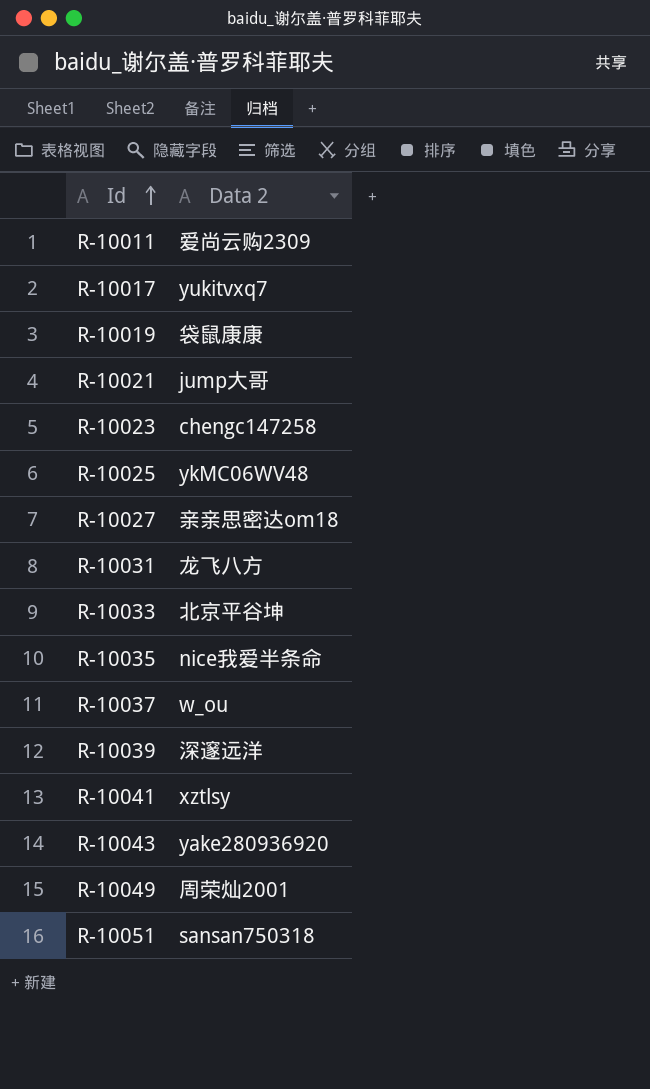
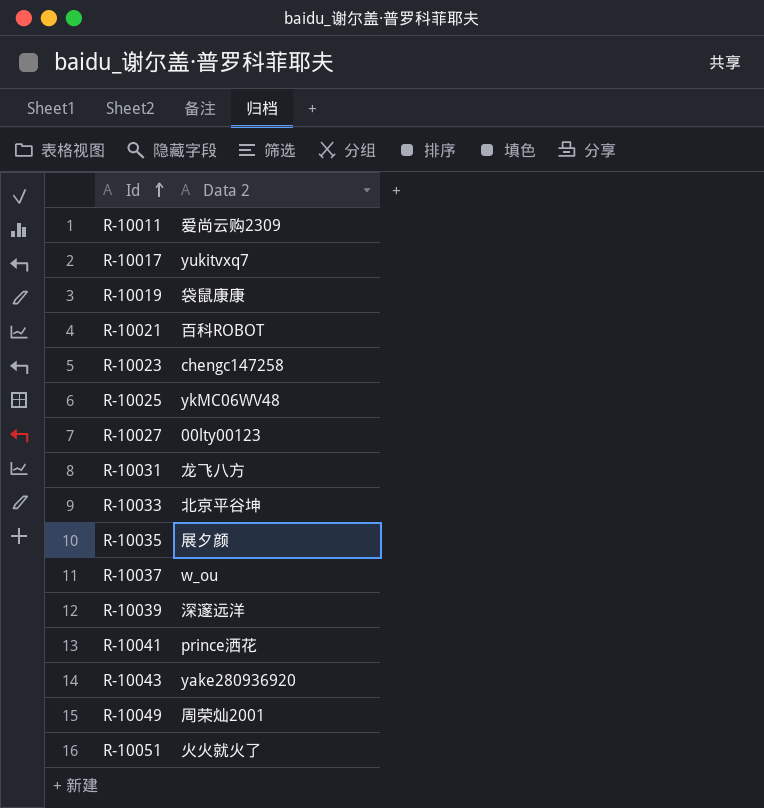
R-10021 | Data 2: jump大哥 -> 百科ROBOT
R-10027 | Data 2: 亲亲思密达om18 -> 00lty00123
R-10035 | Data 2: nice我爱半条命 -> 展夕颜
R-10041 | Data 2: xztlsy -> prince洒花
R-10051 | Data 2: sansan750318 -> 火火就火了

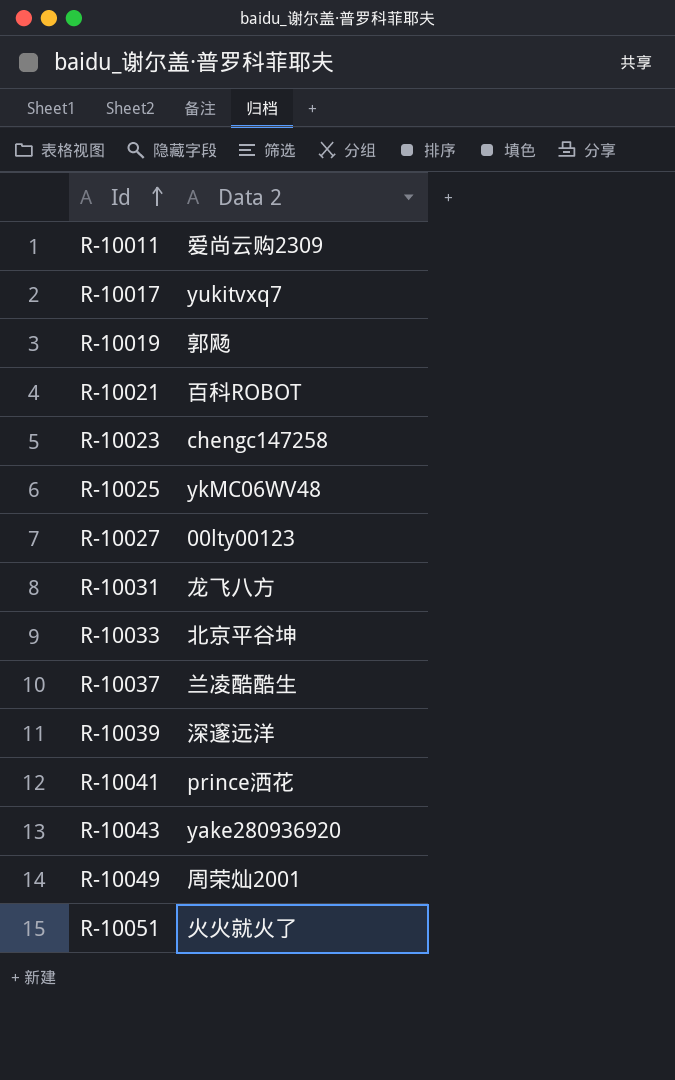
row R-10035: 展夕颜 -> none
R-10019 | Data 2: 袋鼠康康 -> 郭飏
R-10037 | Data 2: w_ou -> 兰凌酷酷生

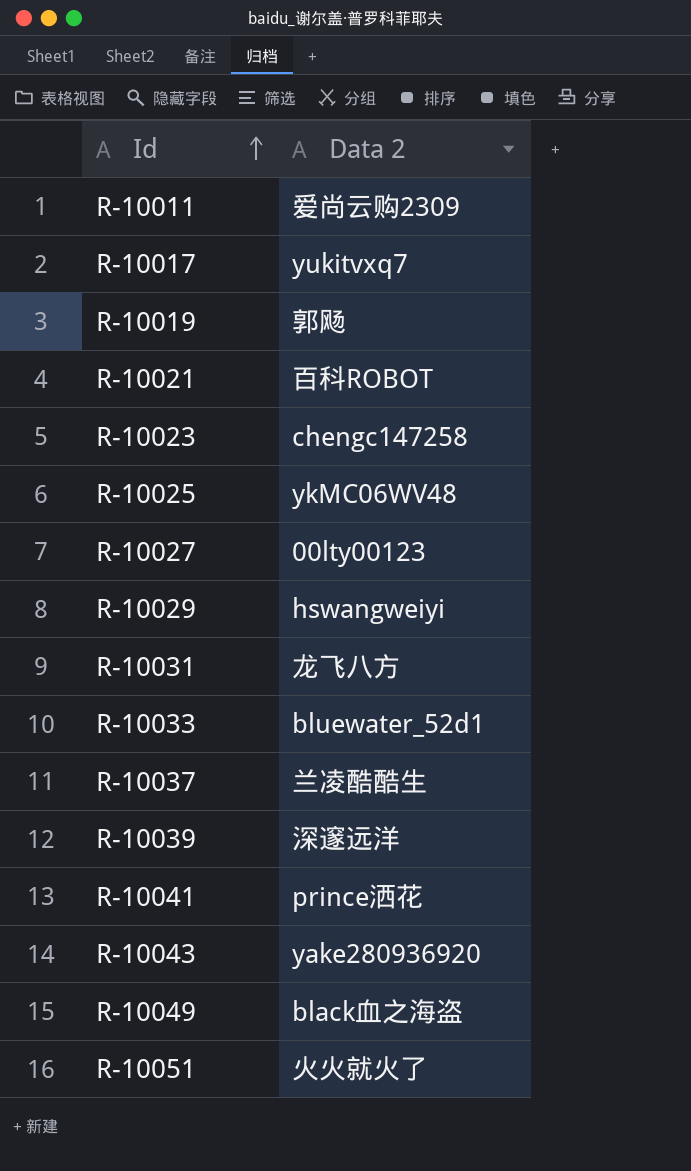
row R-10029: none -> hswangweiyi
R-10033 | Data 2: 北京平谷坤 -> bluewater_52d1
R-10049 | Data 2: 周荣灿2001 -> black血之海盗

